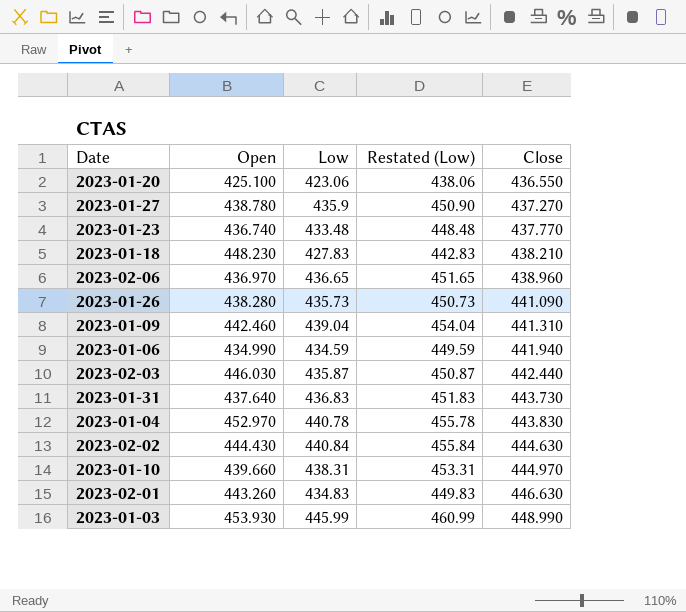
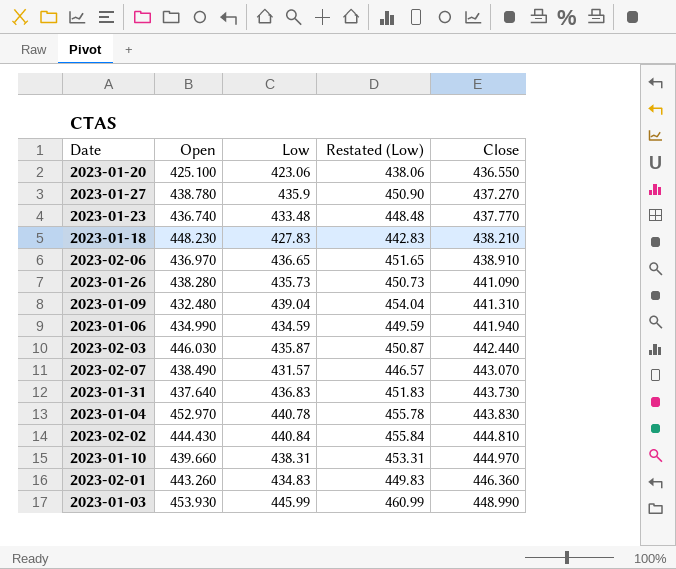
2023-02-06 | Close: 438.960 -> 438.910
2023-01-09 | Open: 442.460 -> 432.480
row 2023-02-07: none -> 438.490 | 431.57 | 446.57 | 443.070
2023-02-02 | Close: 444.630 -> 444.810
2023-02-01 | Close: 446.630 -> 446.360

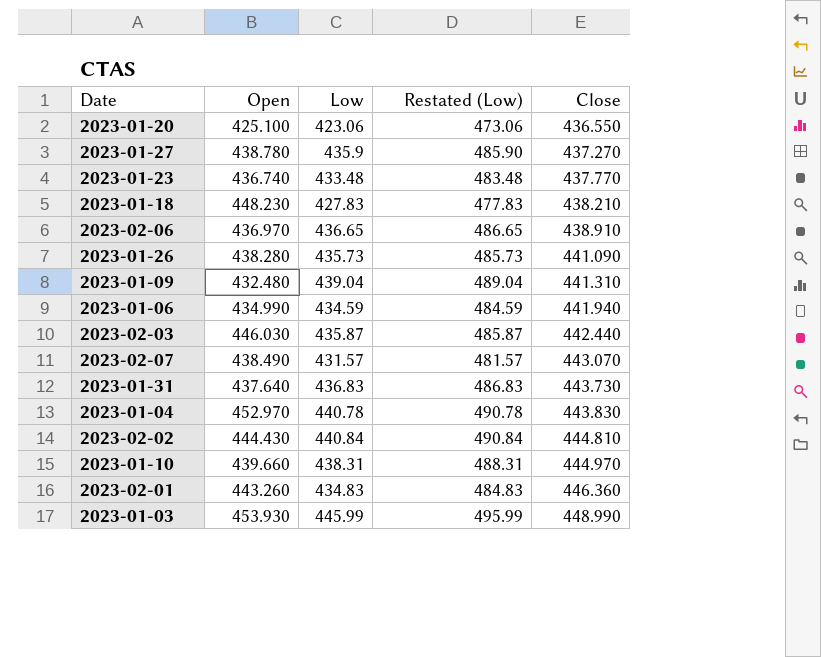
column Restated (Low) | formula: [Low] + 15 -> [Low] + 50

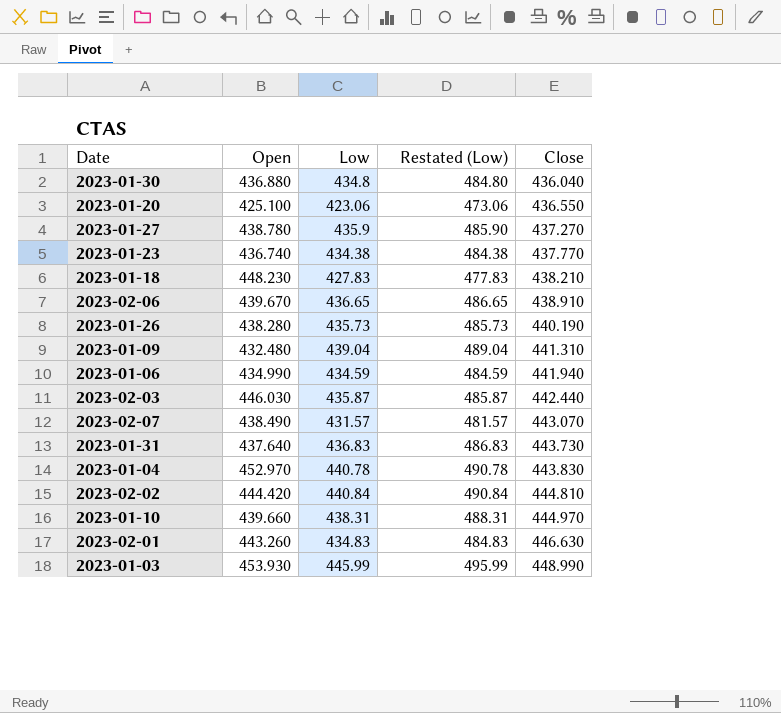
row 2023-01-30: none -> 436.880 | 434.8 | 484.80 | 436.040
2023-01-23 | Low: 433.48 -> 434.38
2023-01-23 | Restated (Low): 483.48 -> 484.38
2023-02-06 | Open: 436.970 -> 439.670
2023-01-26 | Close: 441.090 -> 440.190
2023-02-02 | Open: 444.430 -> 444.420
2023-02-01 | Close: 446.360 -> 446.630

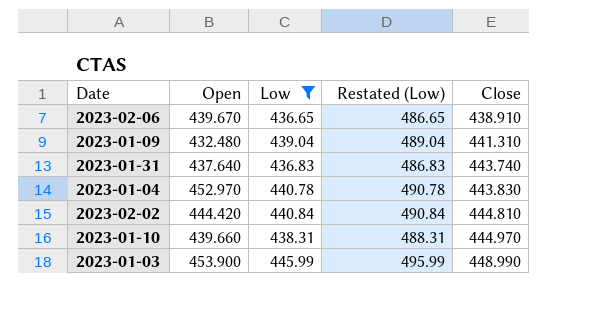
filter: none -> Low >= 436.65
2023-01-31 | Close: 443.730 -> 443.740
2023-01-03 | Open: 453.930 -> 453.900

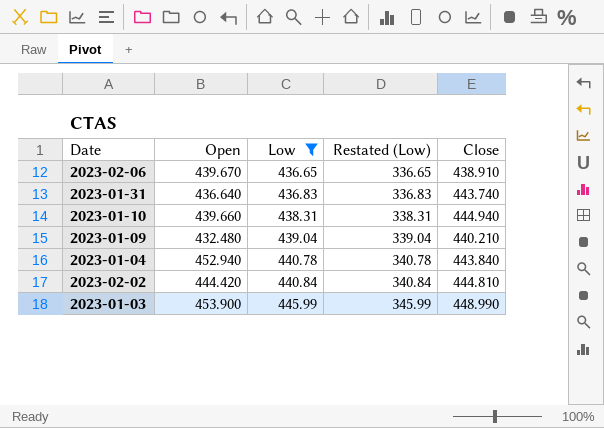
row order: Close ascending -> Low ascending
column Restated (Low) | formula: [Low] + 50 -> [Low] - 100
2023-01-31 | Open: 437.640 -> 436.640
2023-01-10 | Close: 444.970 -> 444.940
2023-01-09 | Close: 441.310 -> 440.210
2023-01-04 | Open: 452.970 -> 452.940
2023-01-04 | Close: 443.830 -> 443.840

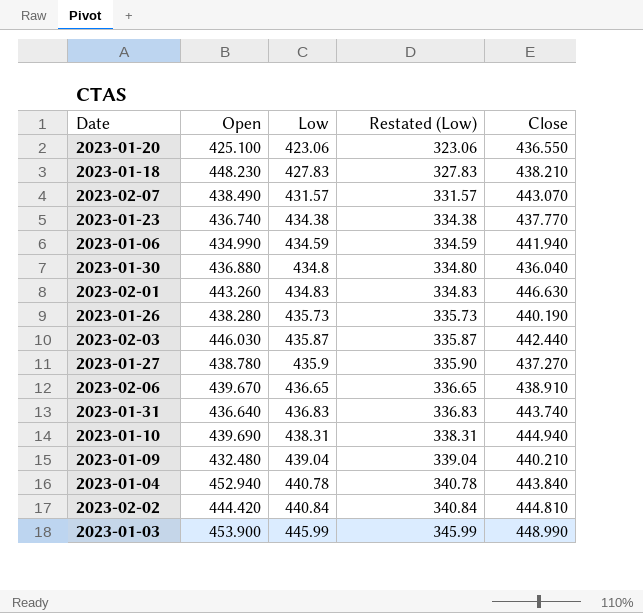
filter: Low >= 436.65 -> none
2023-01-10 | Open: 439.660 -> 439.690

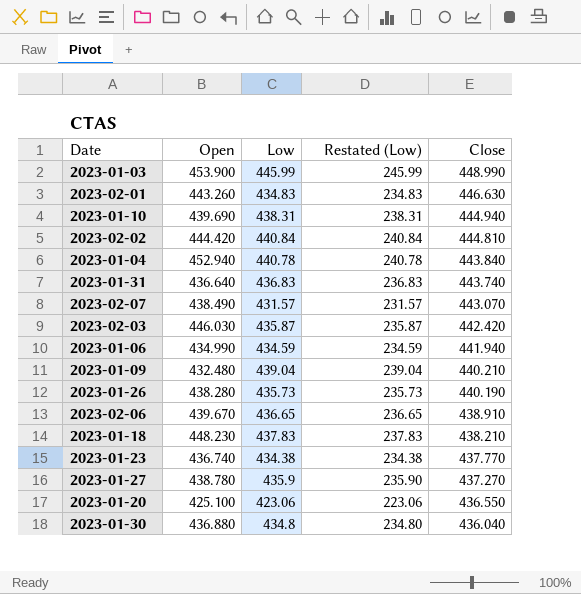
row order: Low ascending -> Close descending
column Restated (Low) | formula: [Low] - 100 -> [Low] - 200
2023-02-03 | Close: 442.440 -> 442.420
2023-01-18 | Low: 427.83 -> 437.83

